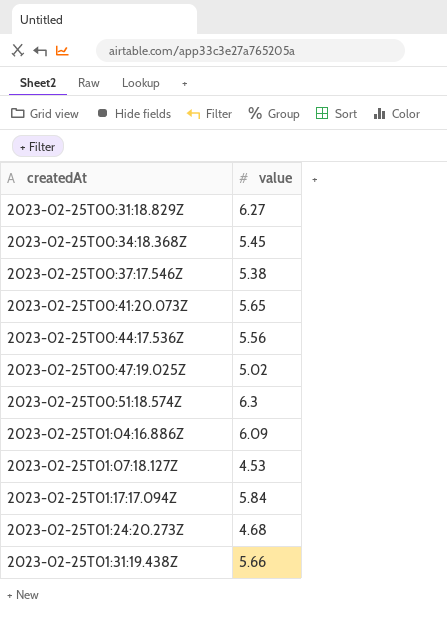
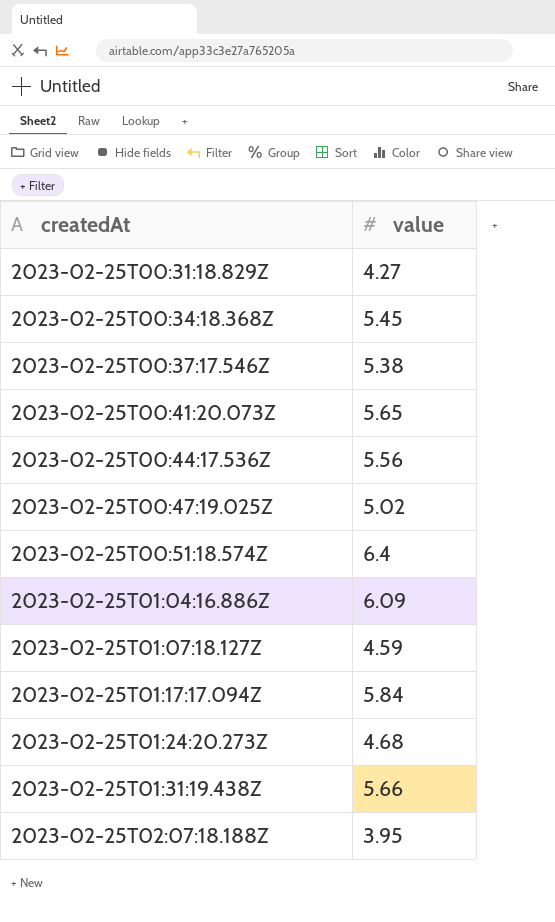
2023-02-25T00:31:18.829Z | value: 6.27 -> 4.27
2023-02-25T00:51:18.574Z | value: 6.3 -> 6.4
2023-02-25T01:07:18.127Z | value: 4.53 -> 4.59
row 2023-02-25T02:07:18.188Z: none -> 3.95

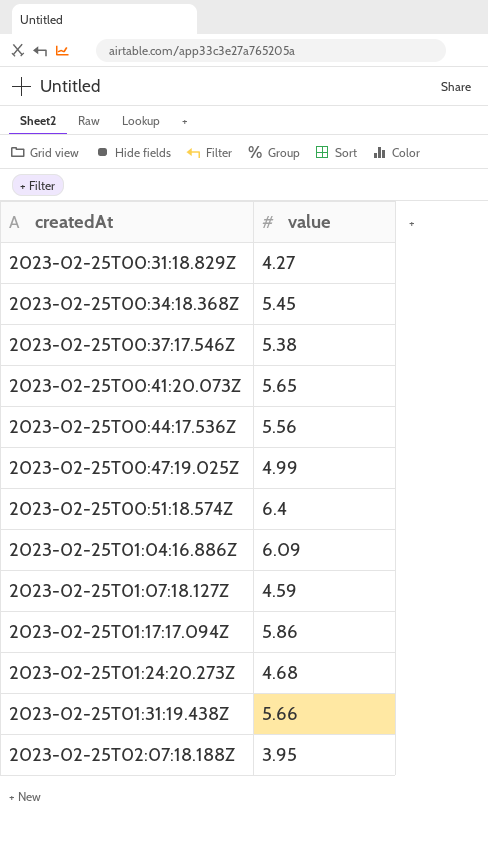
2023-02-25T00:47:19.025Z | value: 5.02 -> 4.99
2023-02-25T01:17:17.094Z | value: 5.84 -> 5.86

